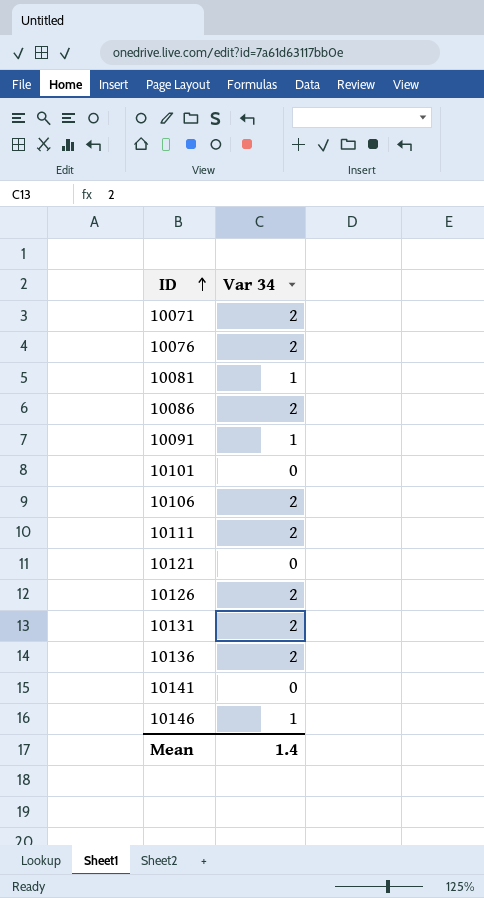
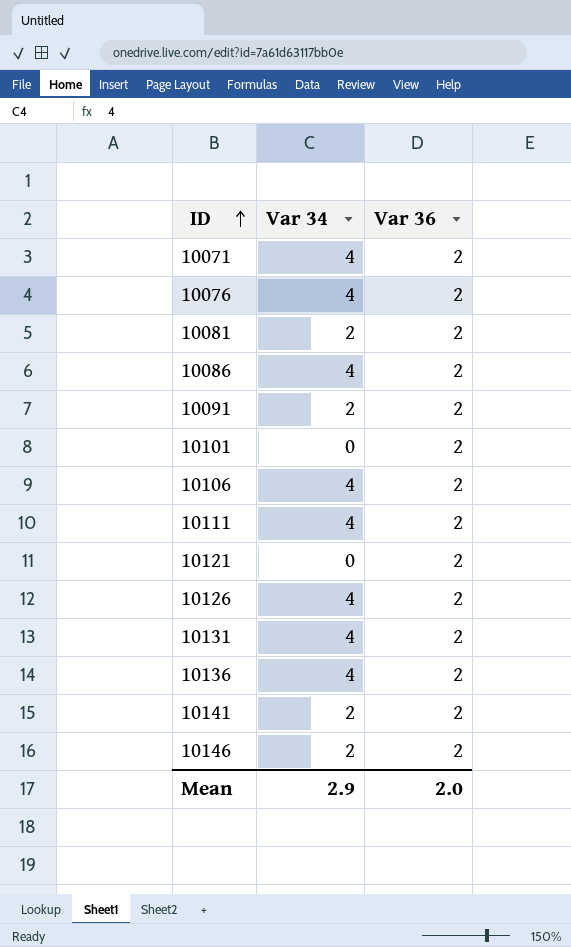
column Var 36 | position: none -> 3
10071 | Var 34: 2 -> 4
10076 | Var 34: 2 -> 4
10081 | Var 34: 1 -> 2
10086 | Var 34: 2 -> 4
10091 | Var 34: 1 -> 2
10106 | Var 34: 2 -> 4
10111 | Var 34: 2 -> 4
10126 | Var 34: 2 -> 4
10131 | Var 34: 2 -> 4
10136 | Var 34: 2 -> 4
10141 | Var 34: 0 -> 2
10146 | Var 34: 1 -> 2
Mean | Var 34: 1.4 -> 2.9

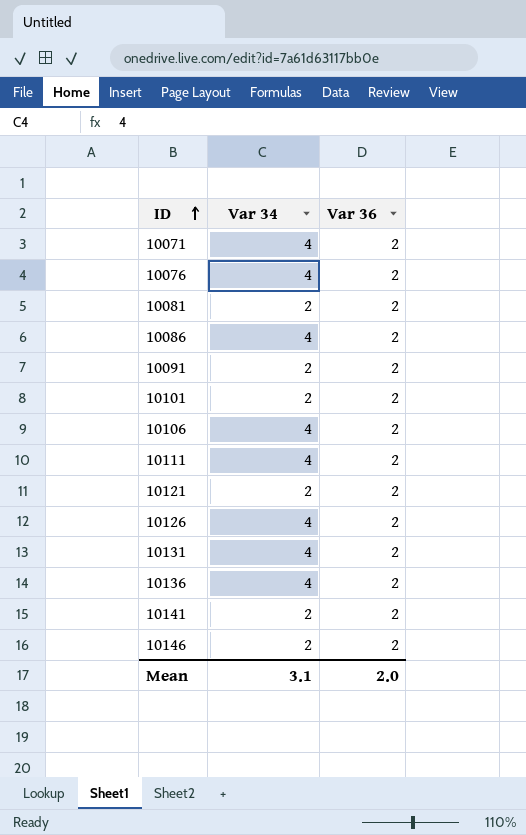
10101 | Var 34: 0 -> 2
10121 | Var 34: 0 -> 2
Mean | Var 34: 2.9 -> 3.1

